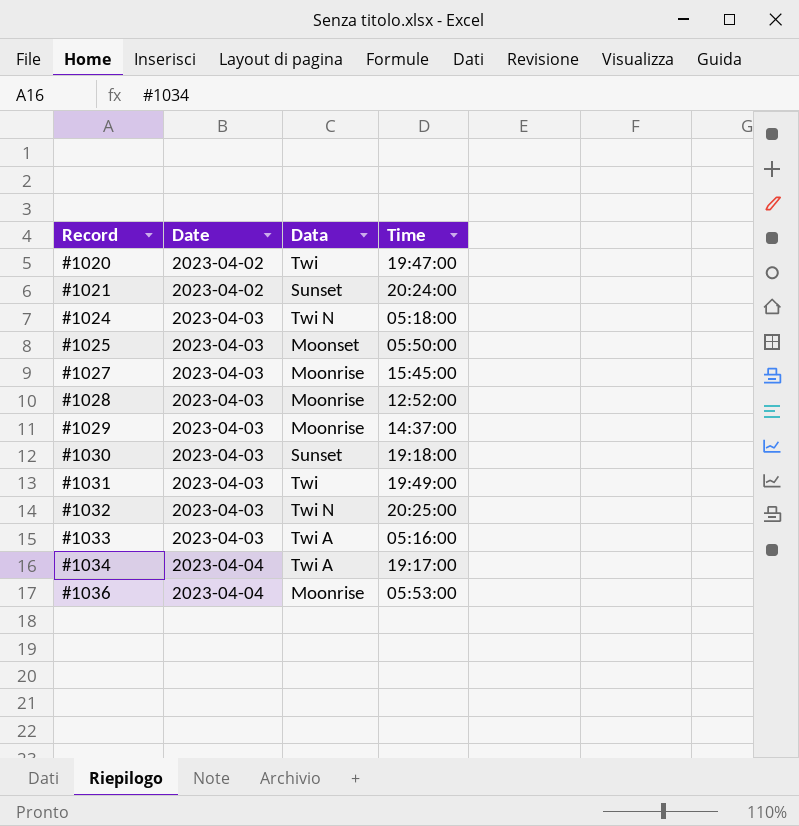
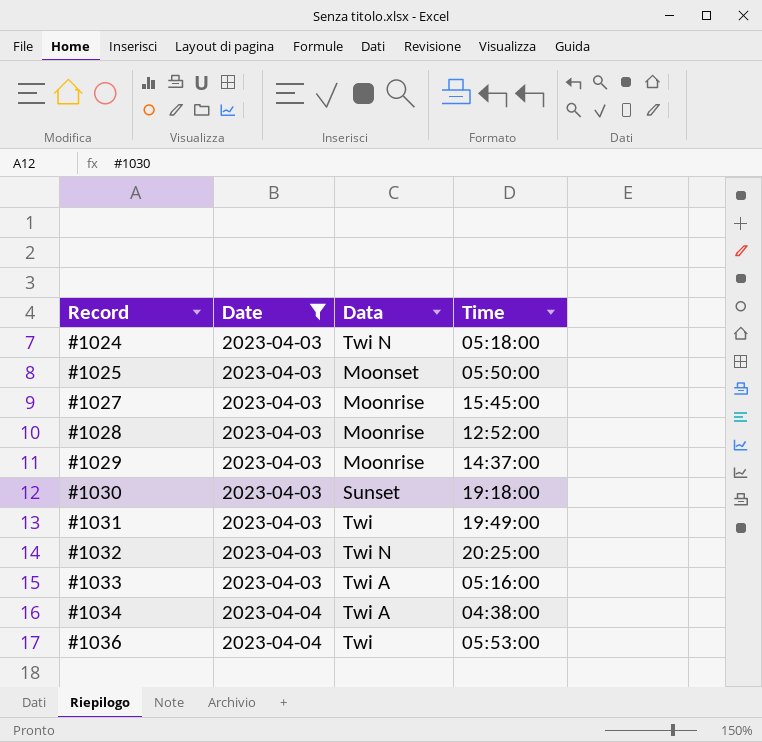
filter: none -> Date != 2023-04-02
#1034 | Time: 19:17:00 -> 04:38:00
#1036 | Data: Moonrise -> Twi

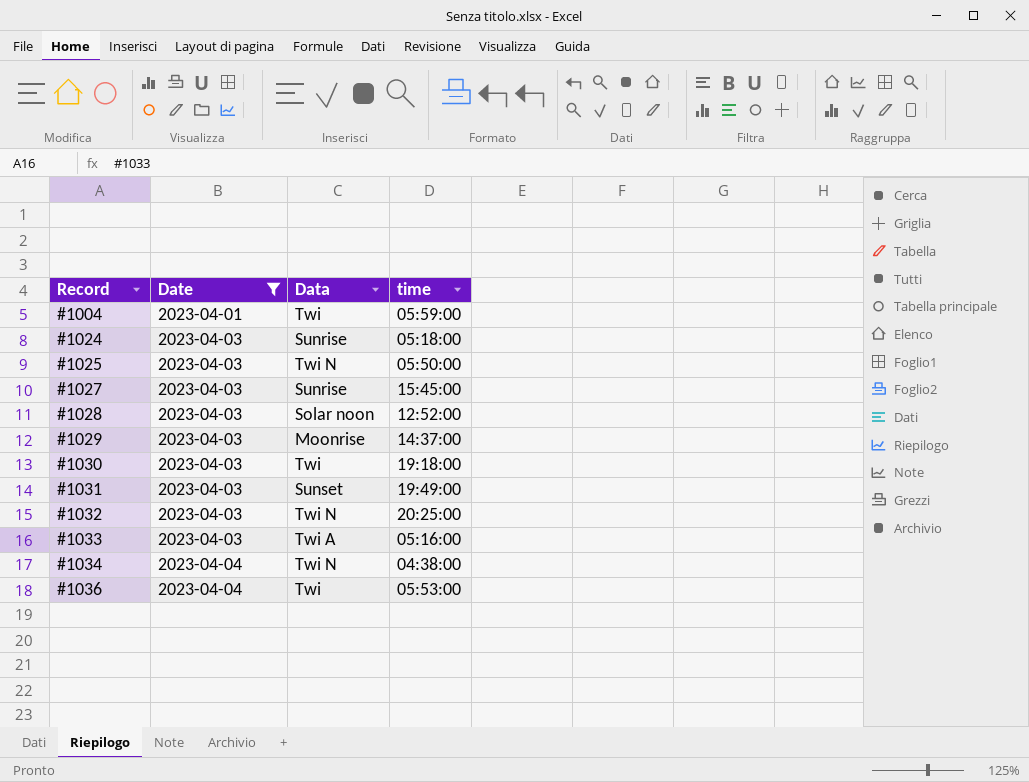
column name: Time -> time
row #1004: none -> 2023-04-01 | Twi | 05:59:00
#1024 | Data: Twi N -> Sunrise
#1025 | Data: Moonset -> Twi N
#1027 | Data: Moonrise -> Sunrise
#1028 | Data: Moonrise -> Solar noon
#1030 | Data: Sunset -> Twi
#1031 | Data: Twi -> Sunset
#1034 | Data: Twi A -> Twi N

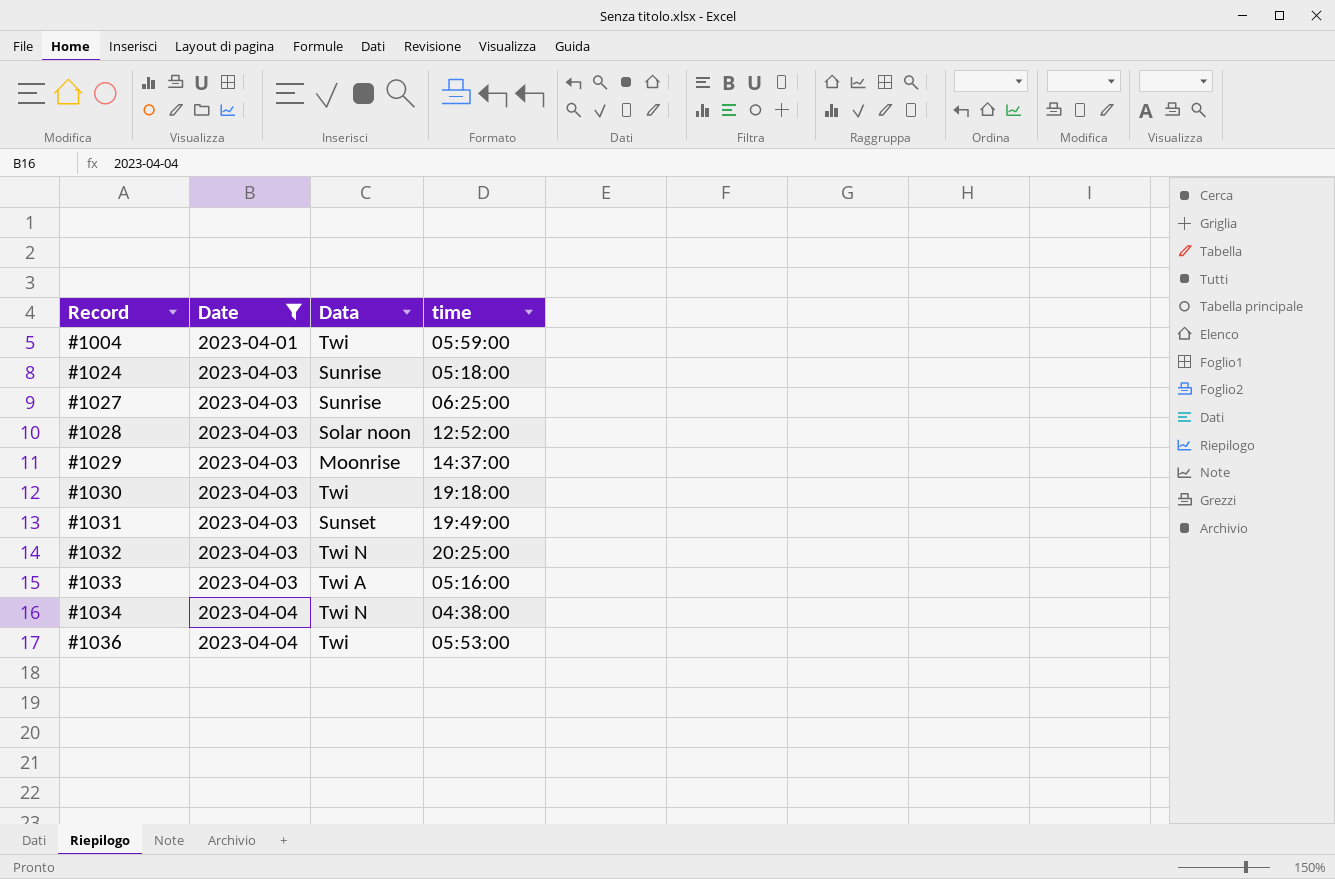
row #1025: 2023-04-03 | Twi N | 05:50:00 -> none
#1027 | time: 15:45:00 -> 06:25:00

